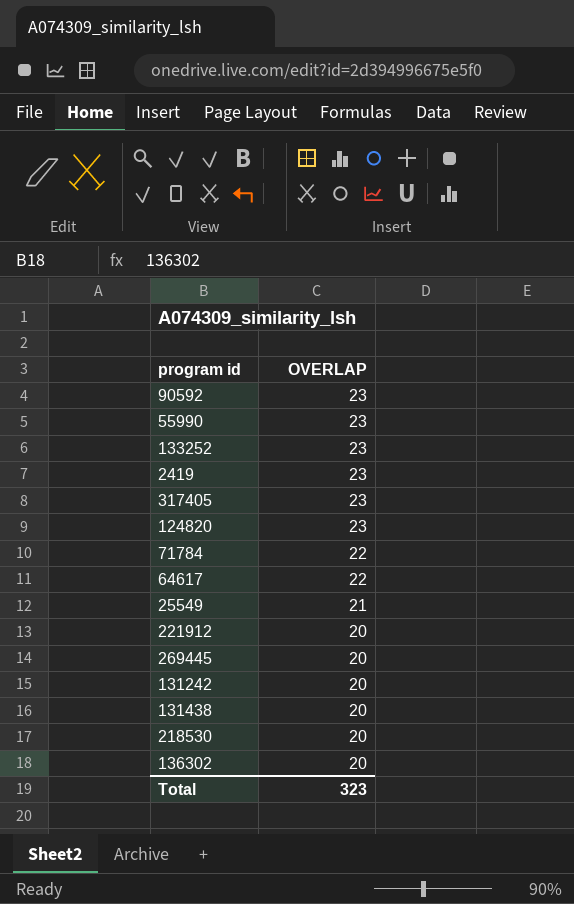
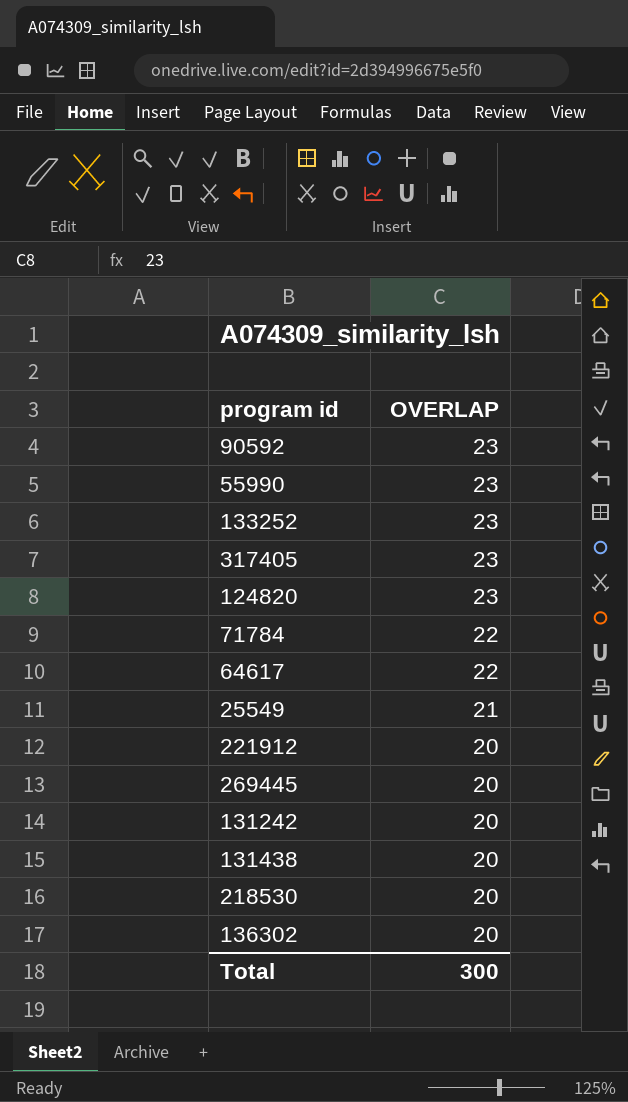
row 2419: 23 -> none
Total | OVERLAP: 323 -> 300

